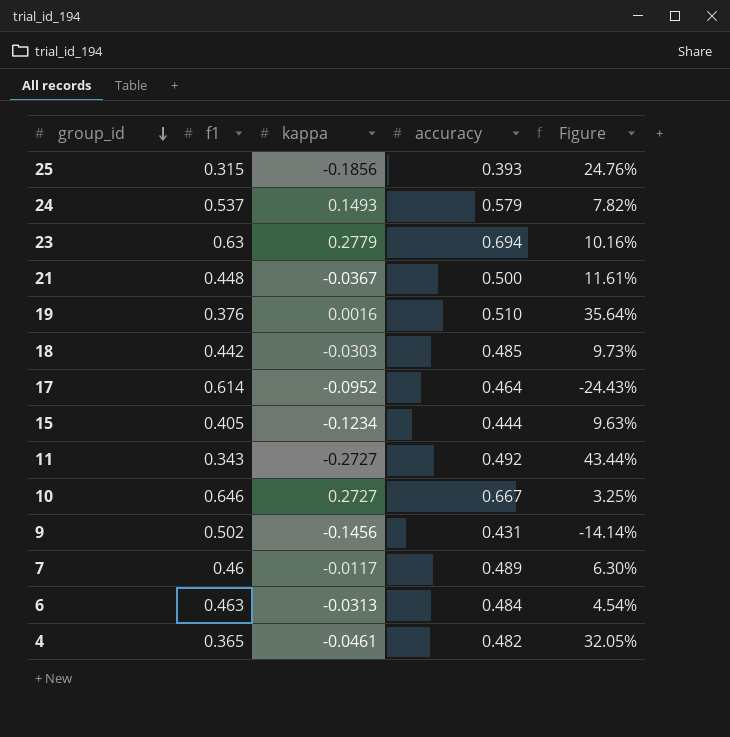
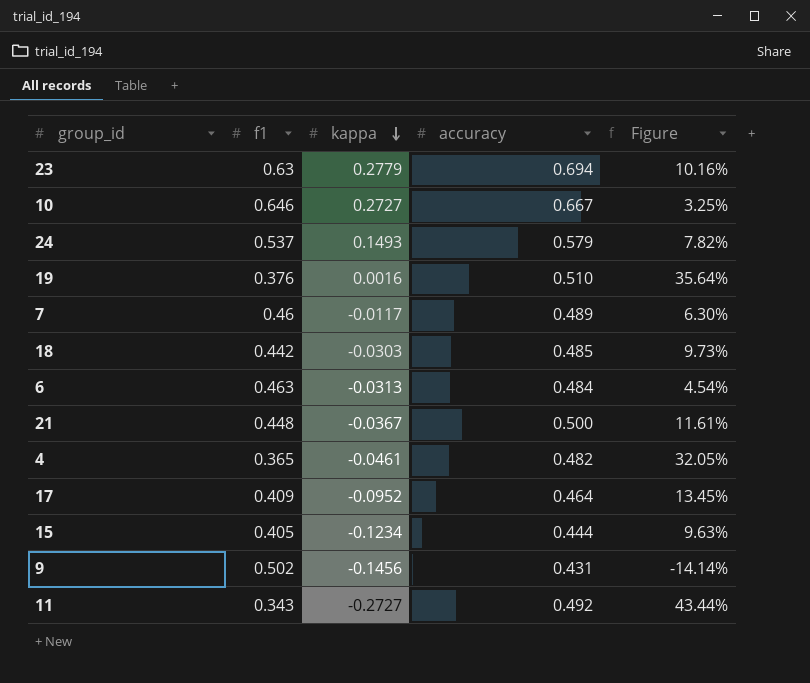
row order: group_id descending -> kappa descending
row 25: 0.315 | -0.1856 | 0.393 | 24.76% -> none
17 | f1: 0.614 -> 0.409
17 | Figure: -24.43% -> 13.45%

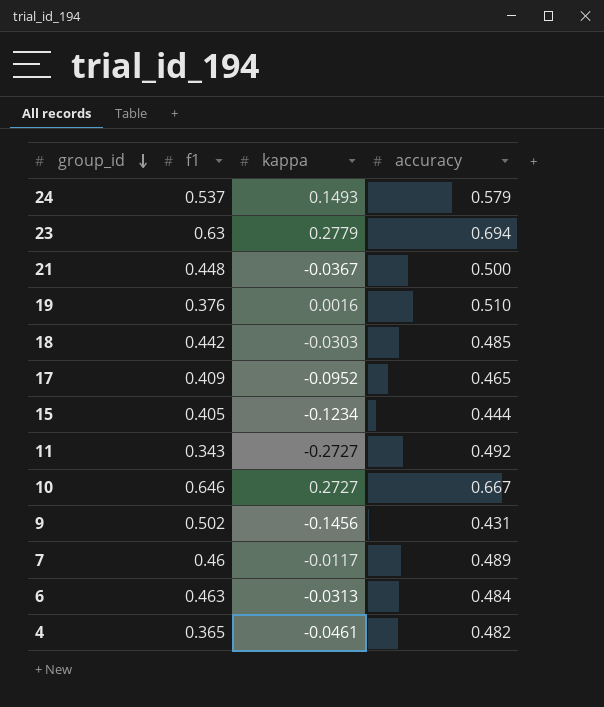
row order: kappa descending -> group_id descending
column Figure | formula: ([accuracy] - [f1]) / [f1] -> none
17 | accuracy: 0.464 -> 0.465

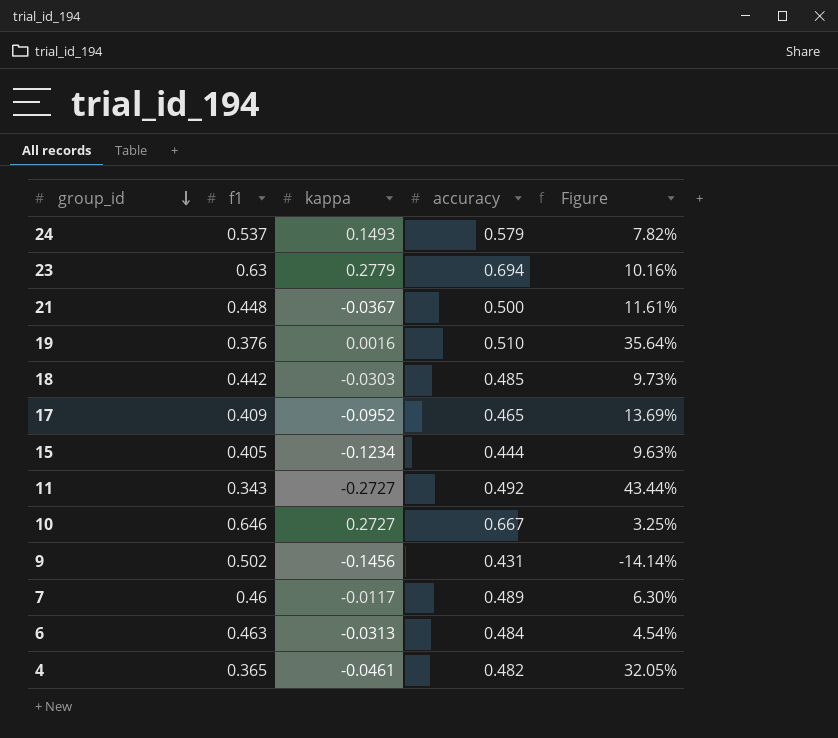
column Figure | formula: none -> ([accuracy] - [f1]) / [f1]

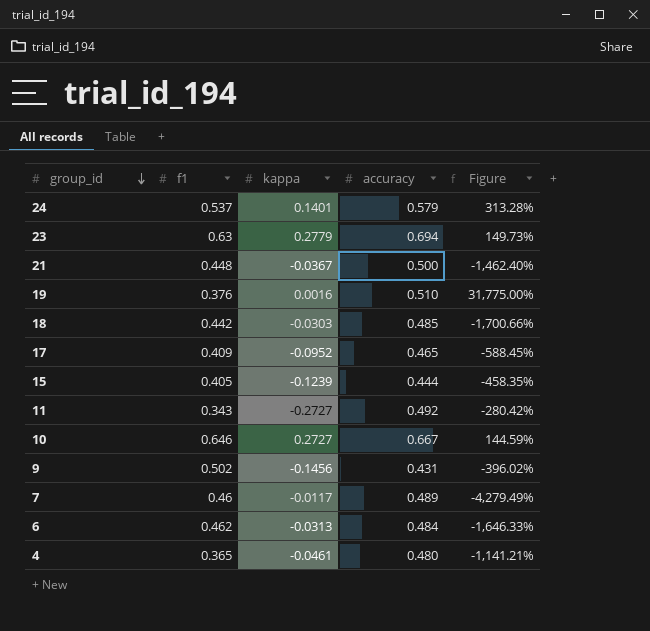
column Figure | formula: ([accuracy] - [f1]) / [f1] -> ([accuracy] - [kappa]) / [kappa]
24 | kappa: 0.1493 -> 0.1401
15 | kappa: -0.1234 -> -0.1239
6 | f1: 0.463 -> 0.462
4 | accuracy: 0.482 -> 0.480

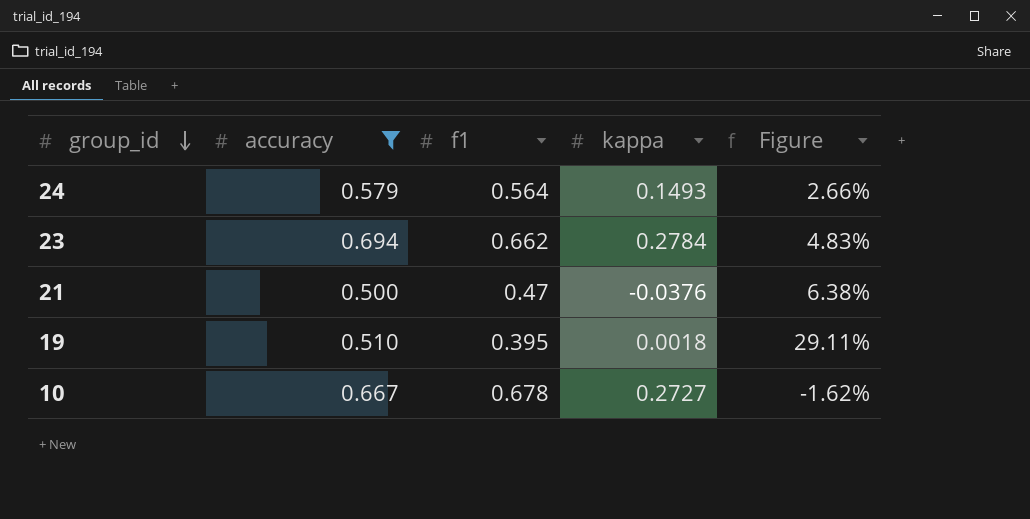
filter: none -> accuracy >= 0.500
column accuracy | position: 4 -> 2
column Figure | formula: ([accuracy] - [kappa]) / [kappa] -> ([accuracy] - [f1]) / [f1]
24 | f1: 0.537 -> 0.564
24 | kappa: 0.1401 -> 0.1493
23 | f1: 0.63 -> 0.662
23 | kappa: 0.2779 -> 0.2784
21 | f1: 0.448 -> 0.47
21 | kappa: -0.0367 -> -0.0376
19 | f1: 0.376 -> 0.395
19 | kappa: 0.0016 -> 0.0018
10 | f1: 0.646 -> 0.678

